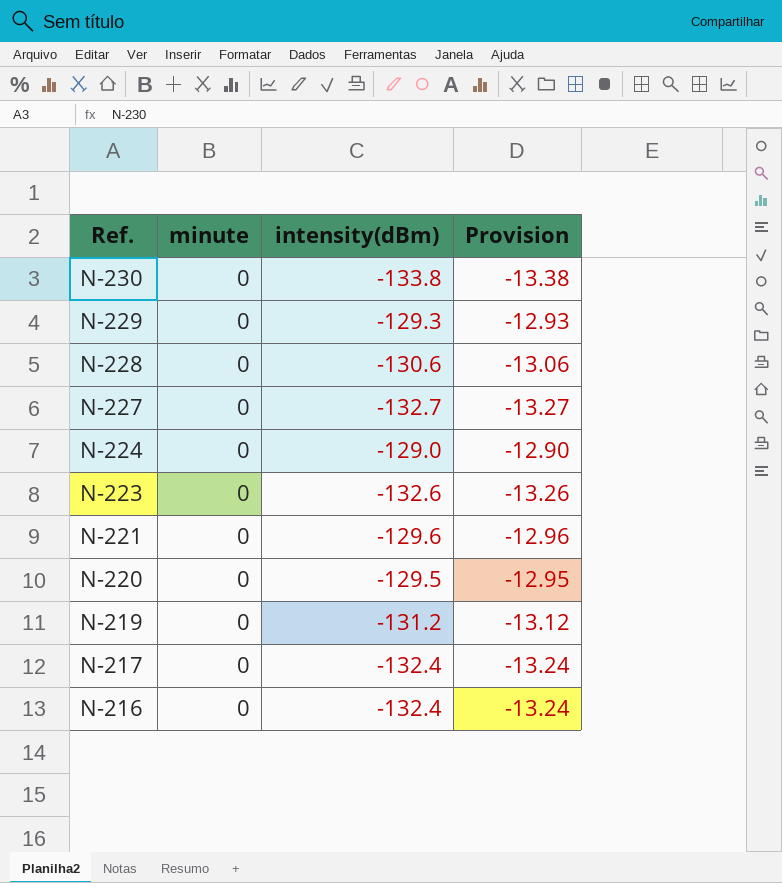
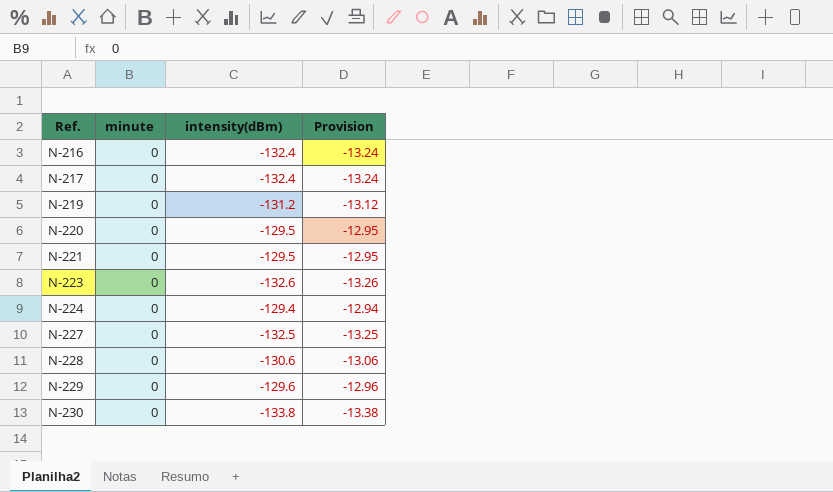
row order: Ref. descending -> Ref. ascending
N-221 | intensity(dBm): -129.6 -> -129.5
N-221 | Provision: -12.96 -> -12.95
N-224 | intensity(dBm): -129.0 -> -129.4
N-224 | Provision: -12.90 -> -12.94
N-227 | intensity(dBm): -132.7 -> -132.5
N-227 | Provision: -13.27 -> -13.25
N-229 | intensity(dBm): -129.3 -> -129.6
N-229 | Provision: -12.93 -> -12.96

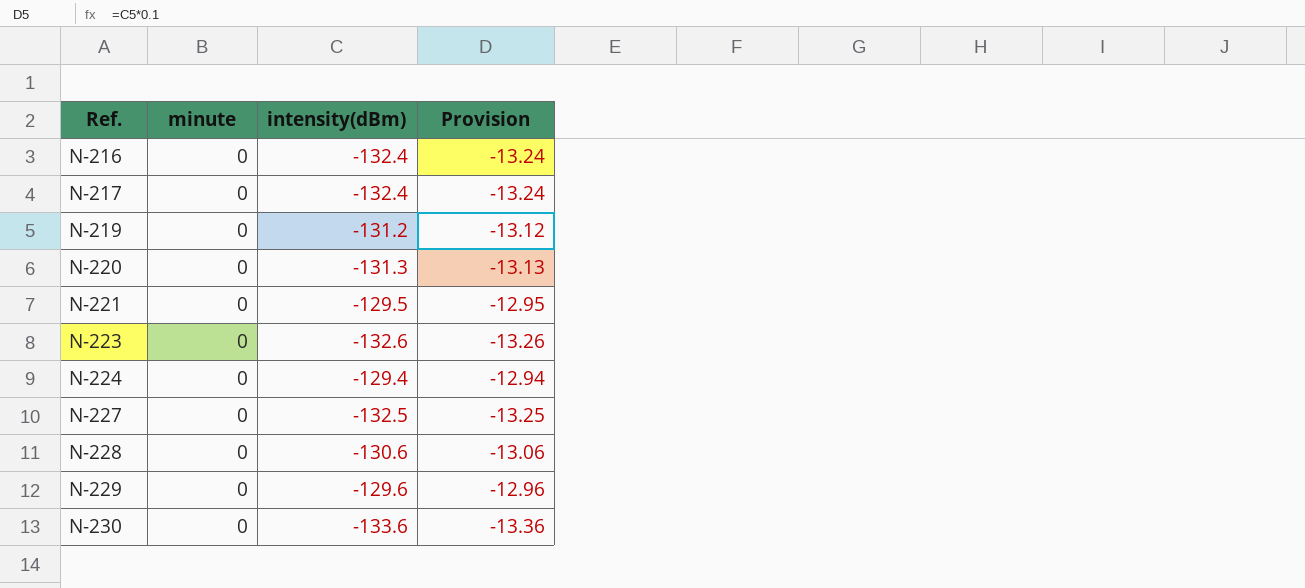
N-220 | intensity(dBm): -129.5 -> -131.3
N-220 | Provision: -12.95 -> -13.13
N-230 | intensity(dBm): -133.8 -> -133.6
N-230 | Provision: -13.38 -> -13.36

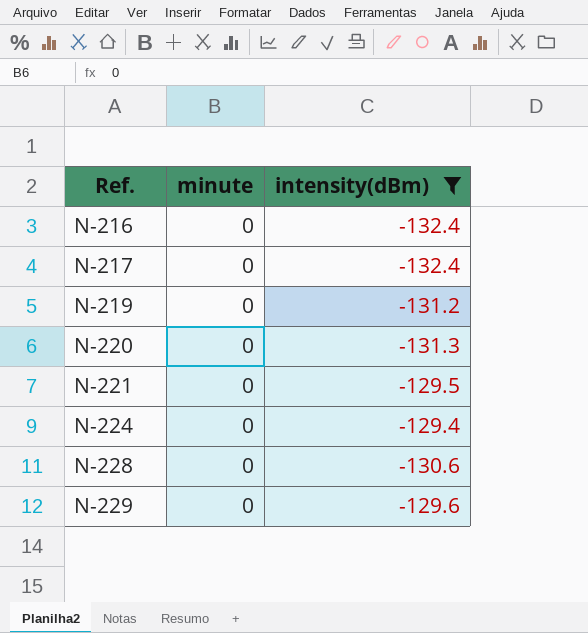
filter: none -> intensity(dBm) >= -132.4
column Provision | formula: [intensity(dBm)] * 0.1 -> none

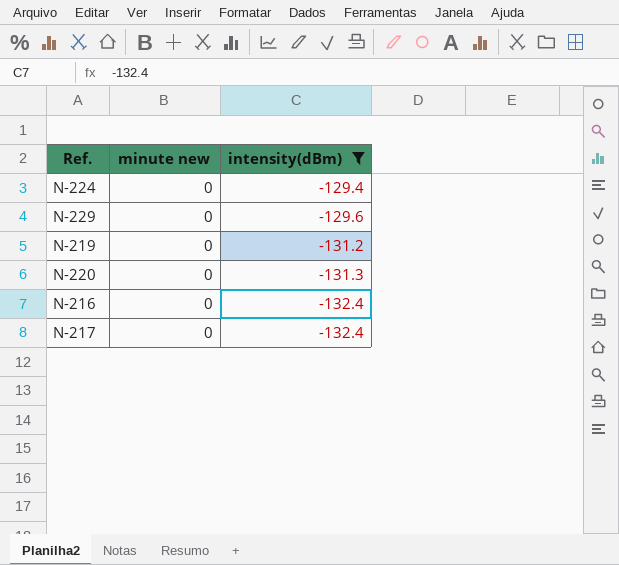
row order: Ref. ascending -> intensity(dBm) descending
column name: minute -> minute new
row N-221: 0 | -129.5 -> none
row N-228: 0 | -130.6 -> none

